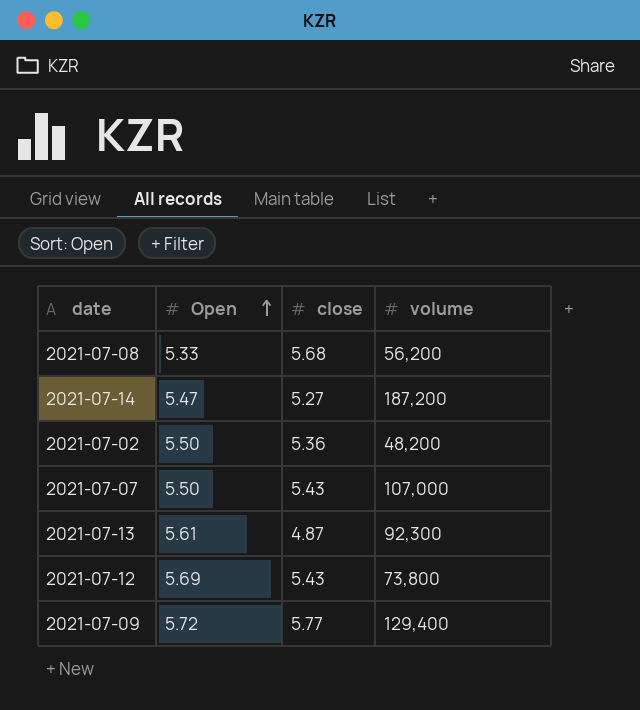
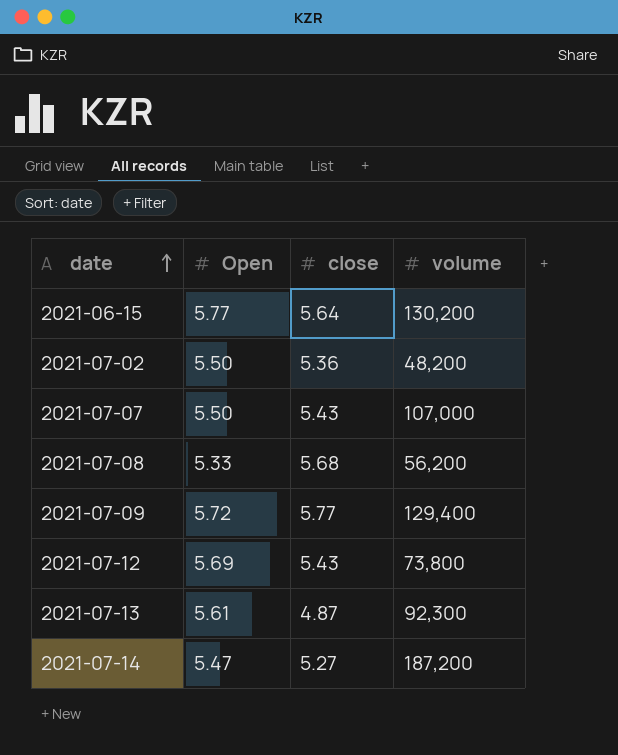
row order: Open ascending -> date ascending
row 2021-06-15: none -> 5.77 | 5.64 | 130,200

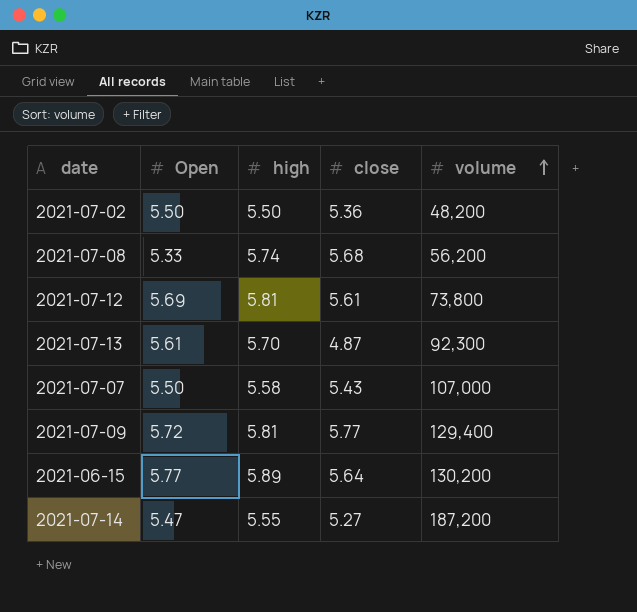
row order: date ascending -> volume ascending
column high | position: none -> 3
2021-07-12 | close: 5.43 -> 5.61

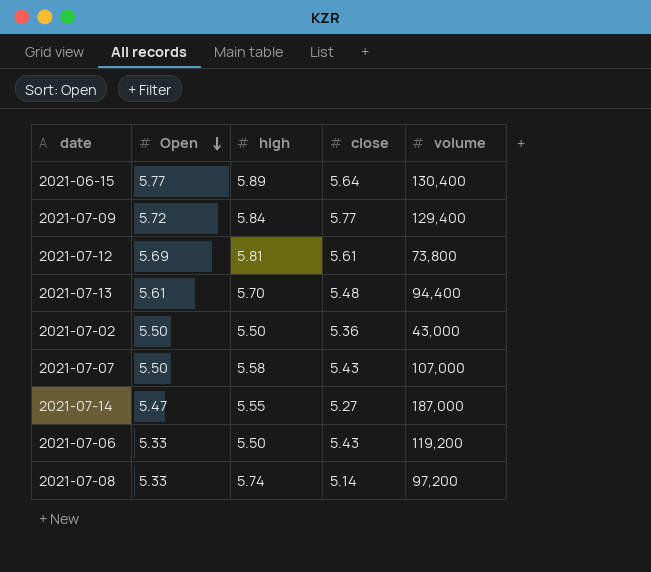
row order: volume ascending -> Open descending
2021-06-15 | volume: 130,200 -> 130,400
2021-07-09 | high: 5.81 -> 5.84
2021-07-13 | close: 4.87 -> 5.48
2021-07-13 | volume: 92,300 -> 94,400
2021-07-02 | volume: 48,200 -> 43,000
2021-07-14 | volume: 187,200 -> 187,000
row 2021-07-06: none -> 5.33 | 5.50 | 5.43 | 119,200
2021-07-08 | close: 5.68 -> 5.14
2021-07-08 | volume: 56,200 -> 97,200

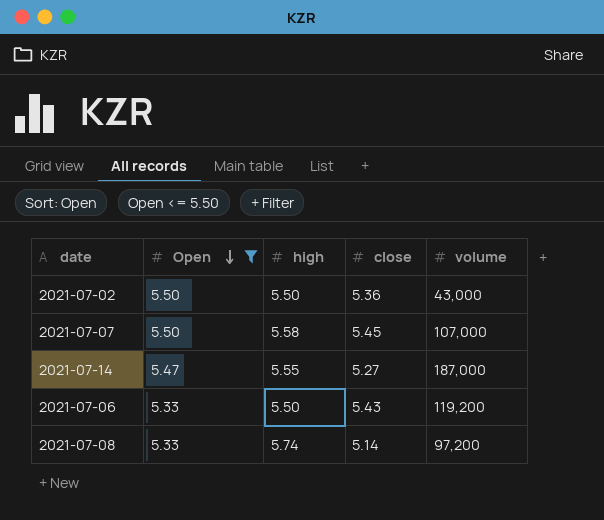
filter: none -> Open <= 5.50
2021-07-07 | close: 5.43 -> 5.45

